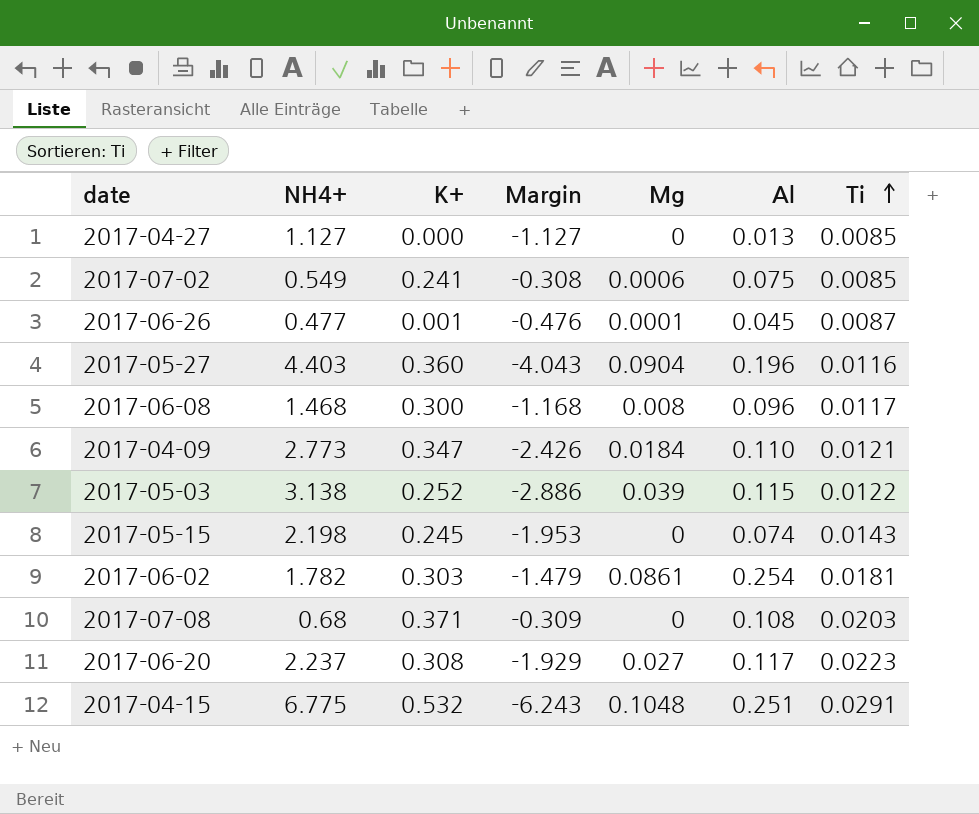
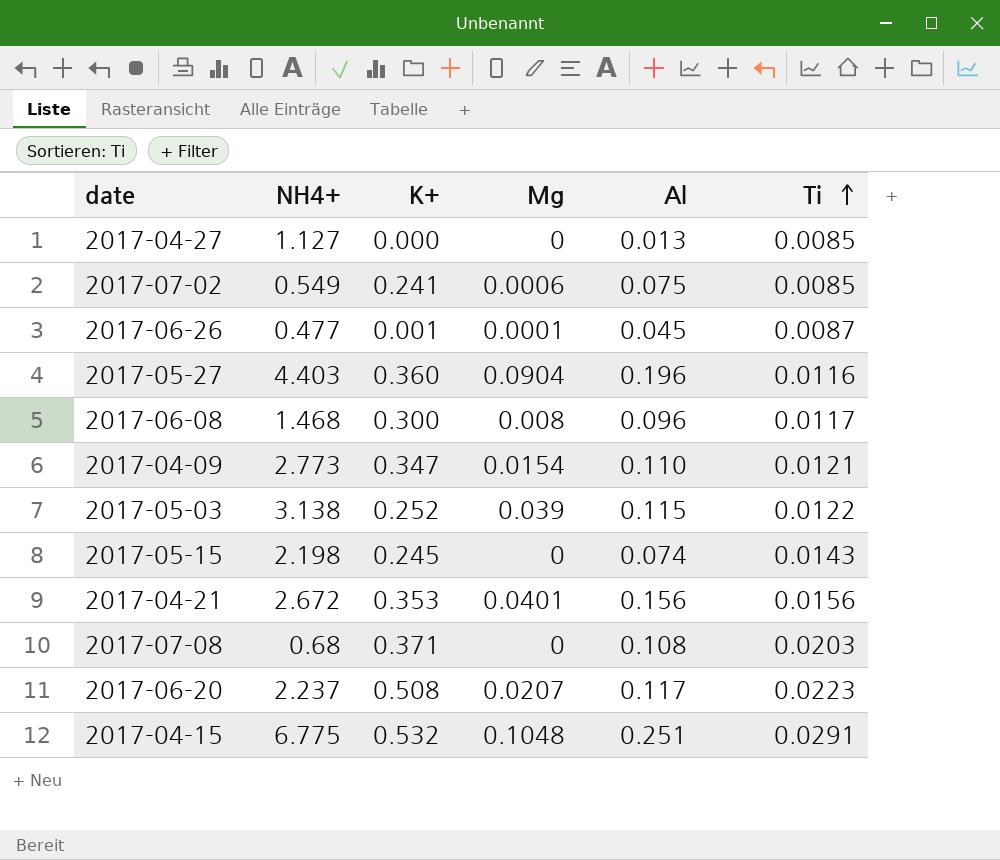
column Margin | formula: [K+] - [NH4+] -> none
row 2017-06-02: 1.782 | 0.303 | -1.479 | 0.0861 | 0.254 | 0.0181 -> none
2017-04-09 | Mg: 0.0184 -> 0.0154
row 2017-04-21: none -> 2.672 | 0.353 | 0.0401 | 0.156 | 0.0156
2017-06-20 | K+: 0.308 -> 0.508
2017-06-20 | Mg: 0.027 -> 0.0207

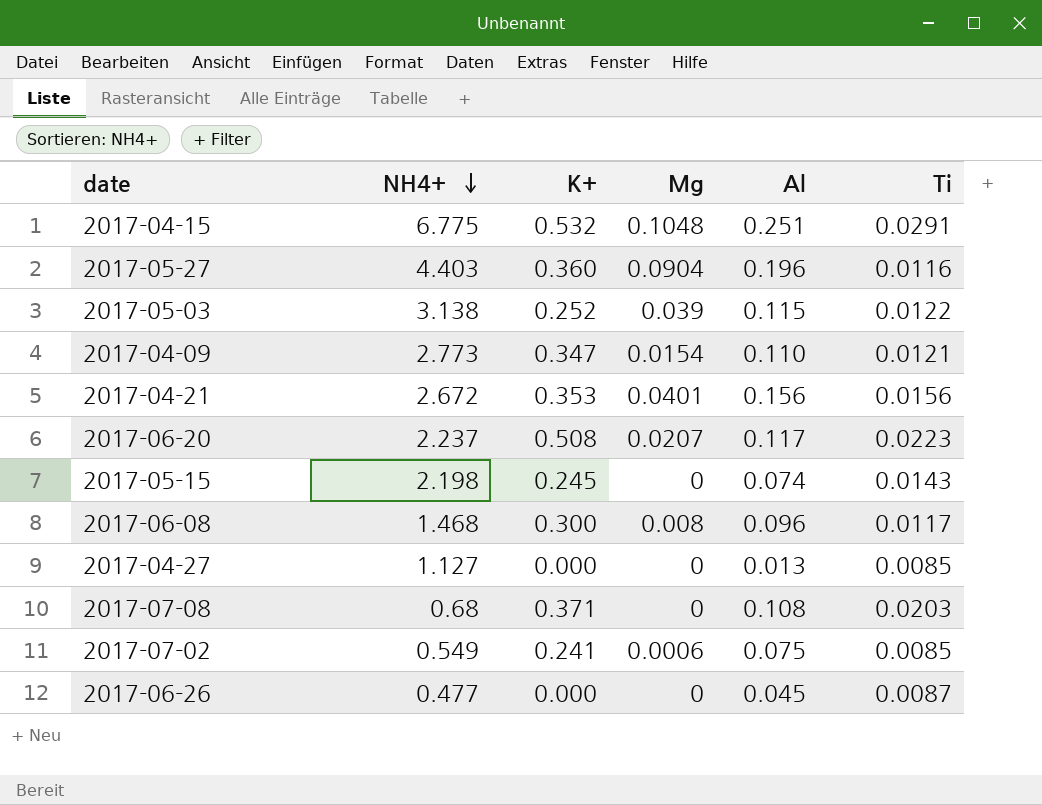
row order: Ti ascending -> NH4+ descending
2017-06-26 | K+: 0.001 -> 0.000
2017-06-26 | Mg: 0.0001 -> 0

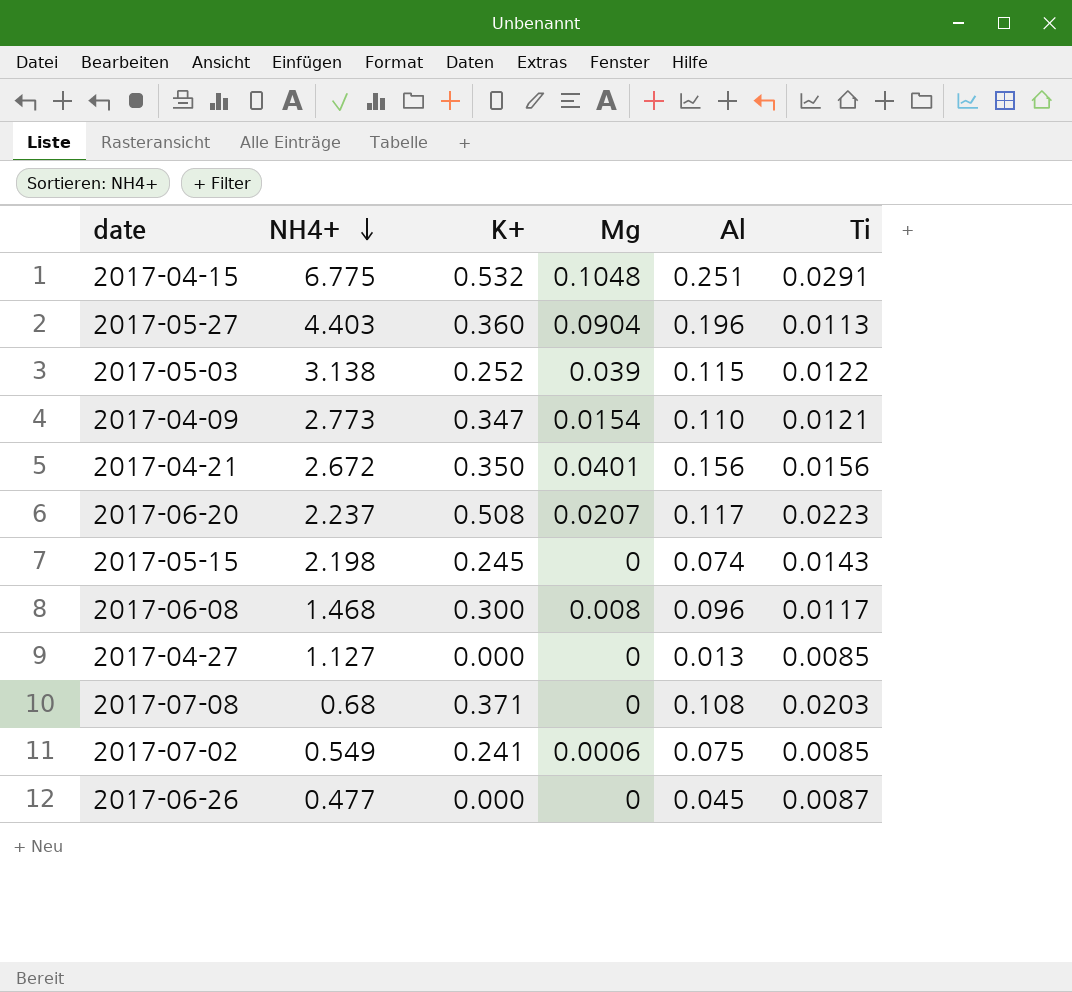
2017-05-27 | Ti: 0.0116 -> 0.0113
2017-04-21 | K+: 0.353 -> 0.350

